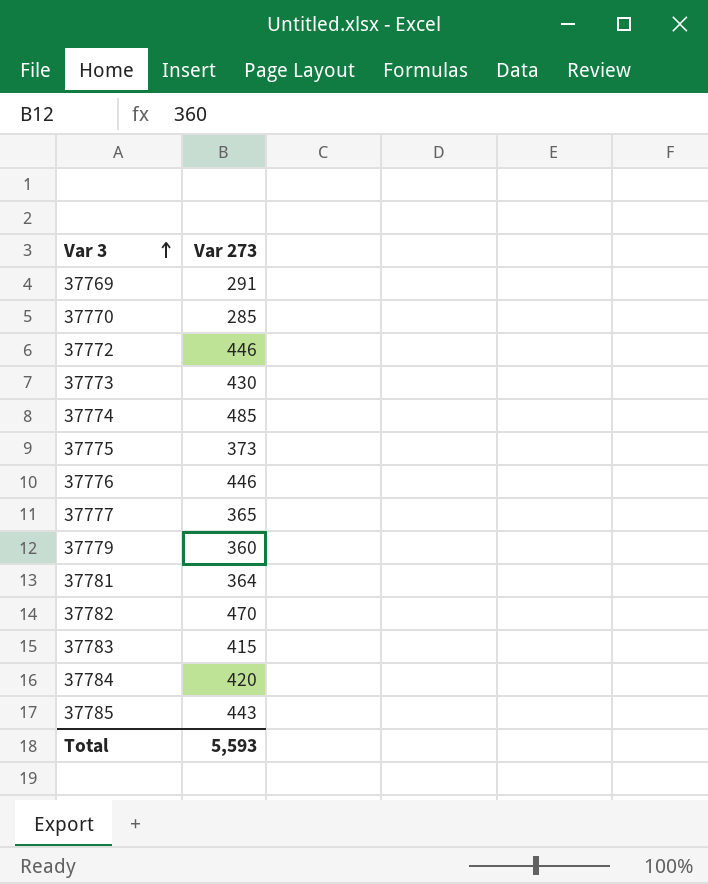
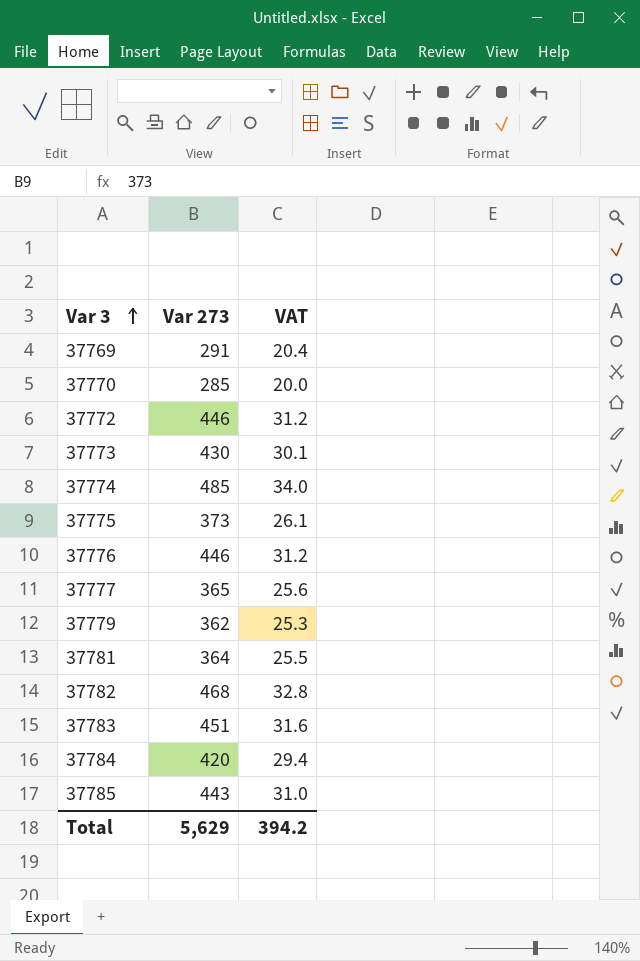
column VAT | formula: none -> [Var 273] * 0.07
37779 | Var 273: 360 -> 362
37782 | Var 273: 470 -> 468
37783 | Var 273: 415 -> 451
Total | Var 273: 5,593 -> 5,629

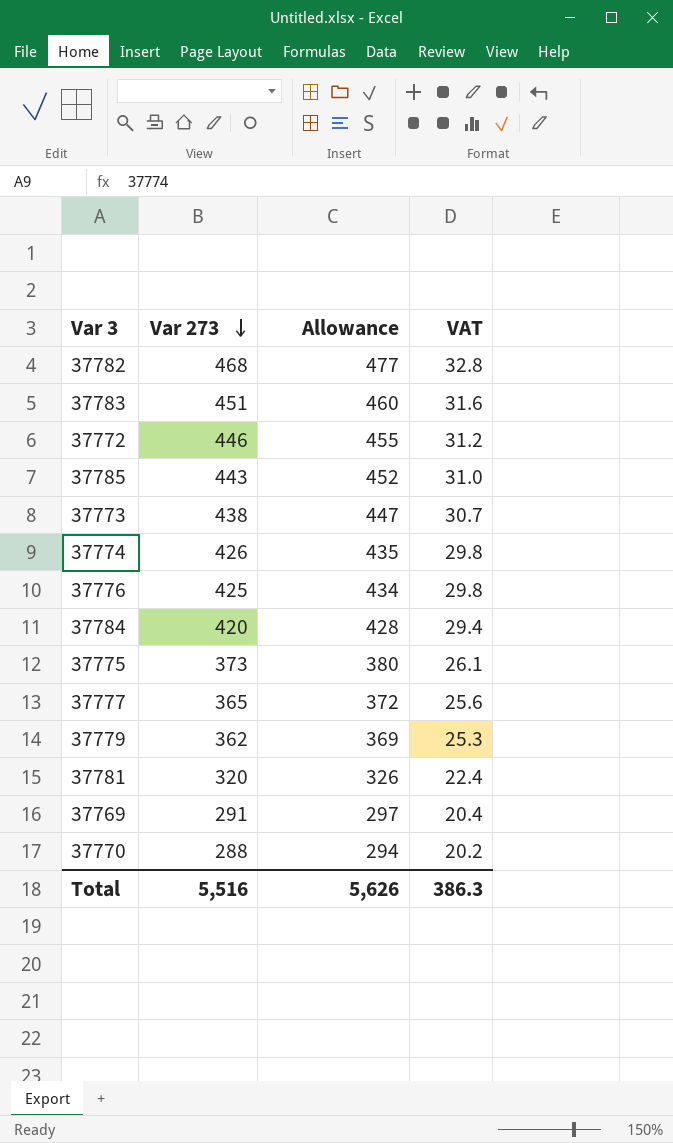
row order: Var 3 ascending -> Var 273 descending
column Allowance | formula: none -> [Var 273] * 1.02
37773 | Var 273: 430 -> 438
37773 | VAT: 30.1 -> 30.7
37774 | Var 273: 485 -> 426
37774 | VAT: 34.0 -> 29.8
37776 | Var 273: 446 -> 425
37776 | VAT: 31.2 -> 29.8
37781 | Var 273: 364 -> 320
37781 | VAT: 25.5 -> 22.4
37770 | Var 273: 285 -> 288
37770 | VAT: 20.0 -> 20.2
Total | Var 273: 5,629 -> 5,516
Total | VAT: 394.2 -> 386.3

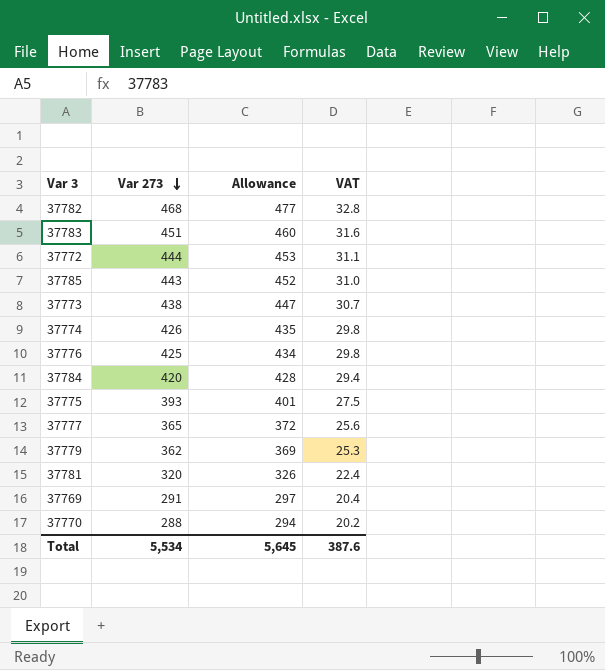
37772 | Var 273: 446 -> 444
37772 | Allowance: 455 -> 453
37772 | VAT: 31.2 -> 31.1
37775 | Var 273: 373 -> 393
37775 | Allowance: 380 -> 401
37775 | VAT: 26.1 -> 27.5
Total | Var 273: 5,516 -> 5,534
Total | Allowance: 5,626 -> 5,645
Total | VAT: 386.3 -> 387.6

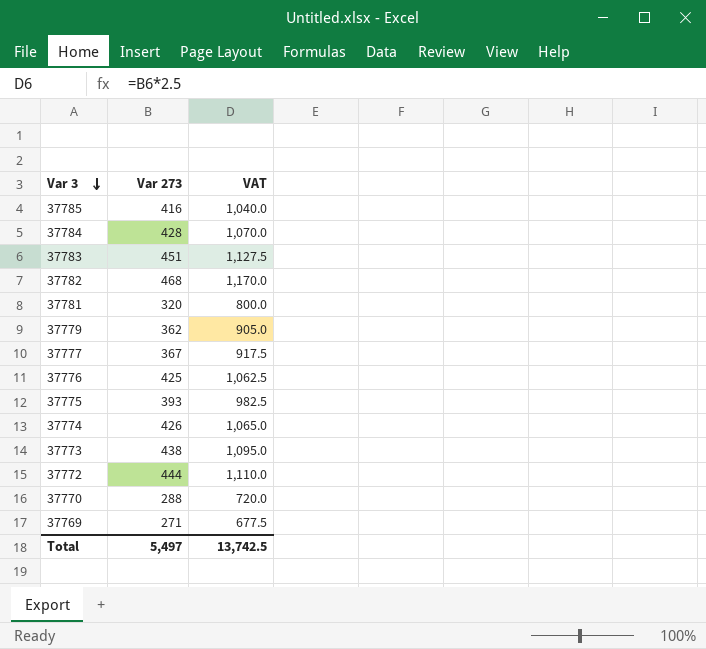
row order: Var 273 descending -> Var 3 descending
column Allowance | formula: [Var 273] * 1.02 -> none
column VAT | formula: [Var 273] * 0.07 -> [Var 273] * 2.5
37785 | Var 273: 443 -> 416
37784 | Var 273: 420 -> 428
37777 | Var 273: 365 -> 367
37769 | Var 273: 291 -> 271
Total | Var 273: 5,534 -> 5,497
Total | VAT: 387.6 -> 13,742.5

